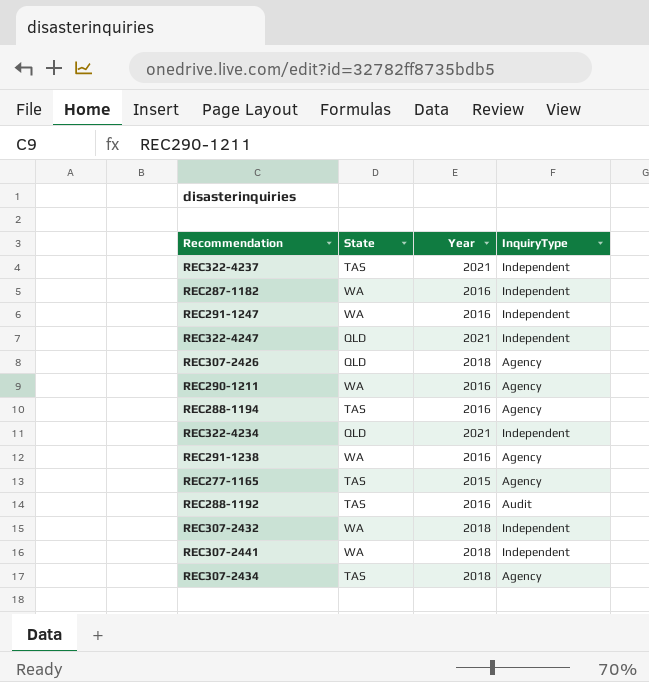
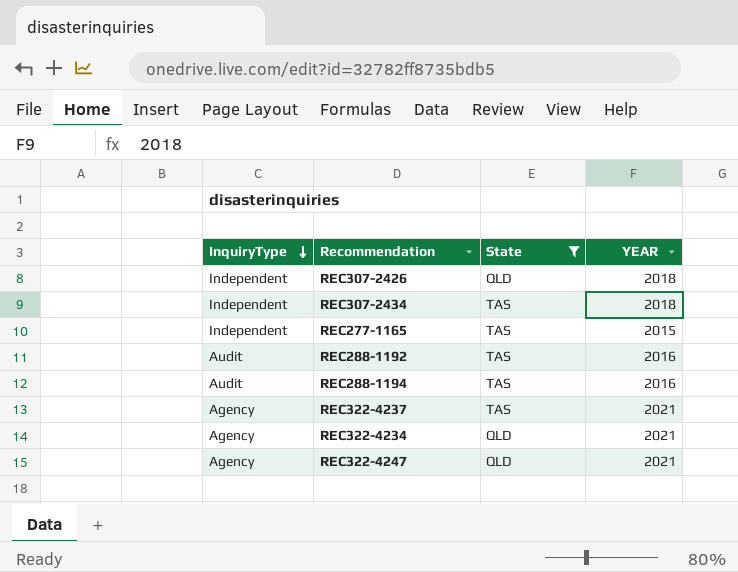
filter: none -> State != WA
row order: none -> InquiryType descending
column InquiryType | position: 4 -> 1
column name: Year -> YEAR
REC307-2426 | InquiryType: Agency -> Independent
REC307-2434 | InquiryType: Agency -> Independent
REC277-1165 | InquiryType: Agency -> Independent
REC288-1194 | InquiryType: Agency -> Audit
REC322-4237 | InquiryType: Independent -> Agency
REC322-4234 | InquiryType: Independent -> Agency
REC322-4247 | InquiryType: Independent -> Agency

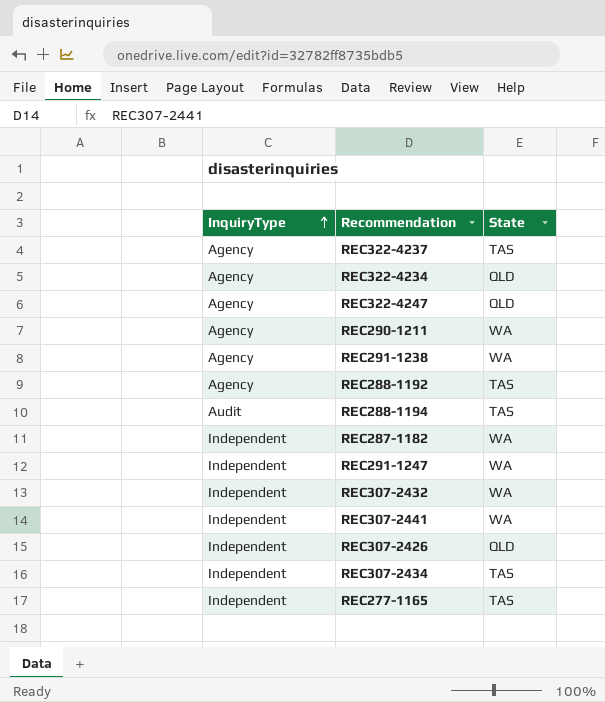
filter: State != WA -> none
row order: InquiryType descending -> InquiryType ascending
column YEAR | position: 4 -> none
REC288-1192 | InquiryType: Audit -> Agency

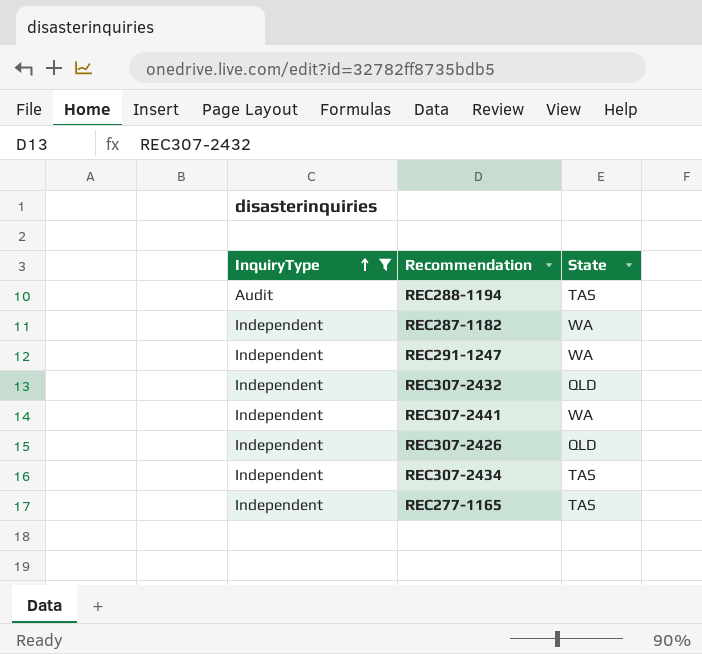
filter: none -> InquiryType != Agency
REC307-2432 | State: WA -> QLD

